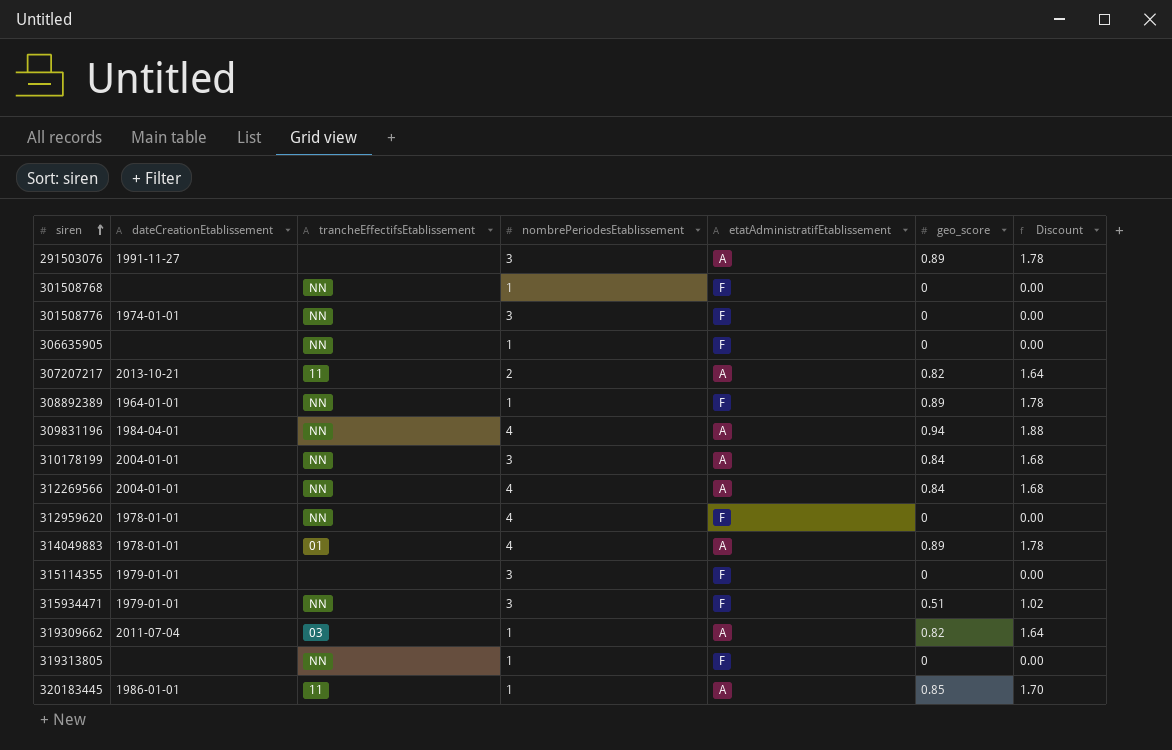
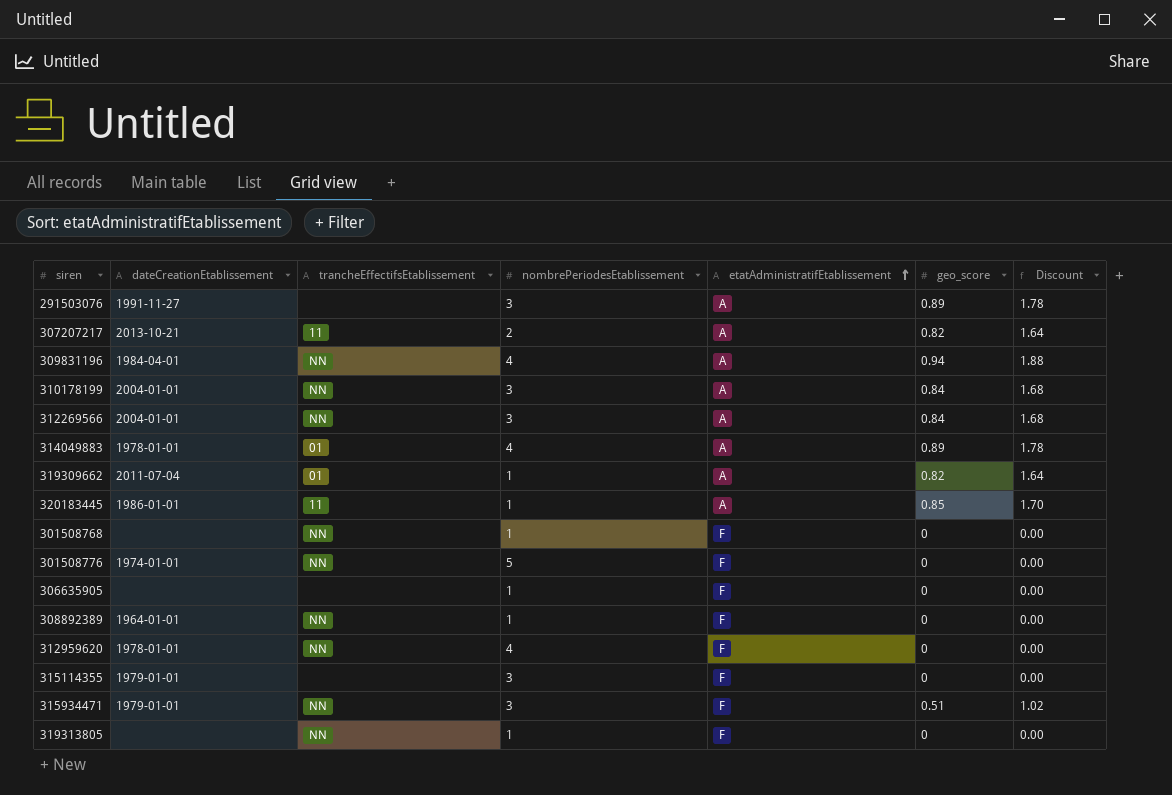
row order: siren ascending -> etatAdministratifEtablissement ascending
312269566 | nombrePeriodesEtablissement: 4 -> 3
319309662 | trancheEffectifsEtablissement: 03 -> 01
301508776 | nombrePeriodesEtablissement: 3 -> 5
306635905 | trancheEffectifsEtablissement: NN -> none
308892389 | geo_score: 0.89 -> 0
308892389 | Discount: 1.78 -> 0.00

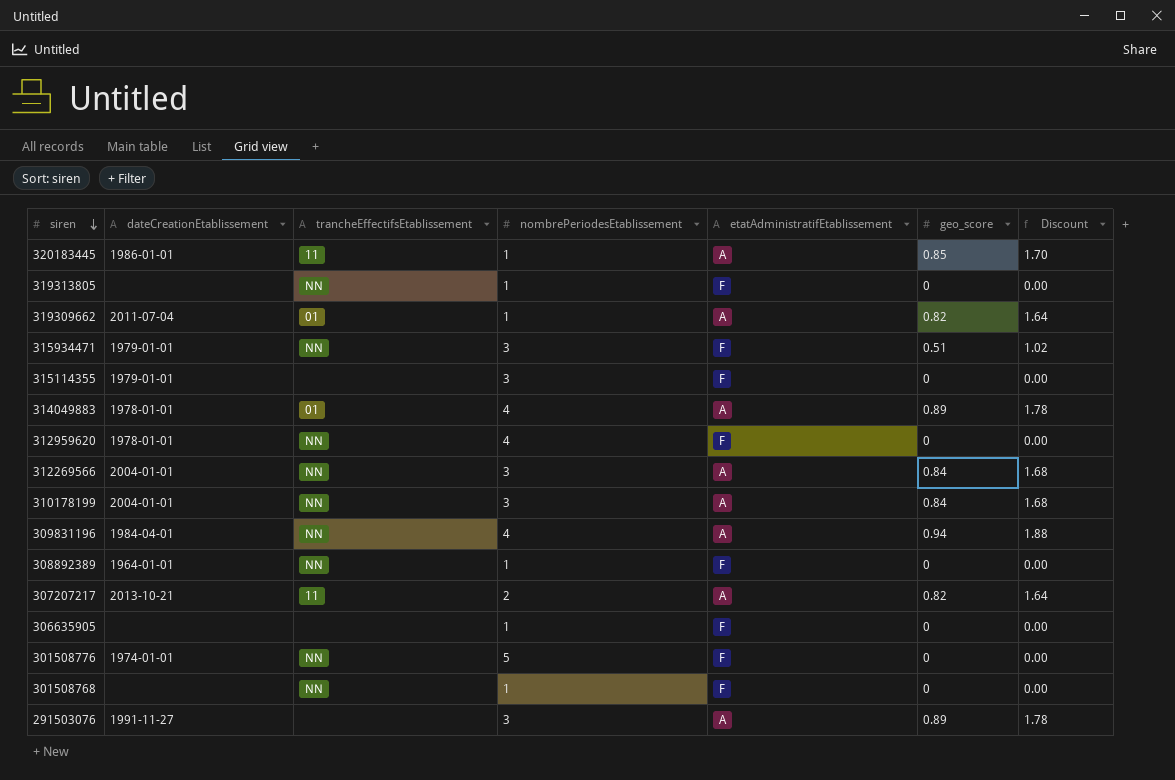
row order: etatAdministratifEtablissement ascending -> siren descending

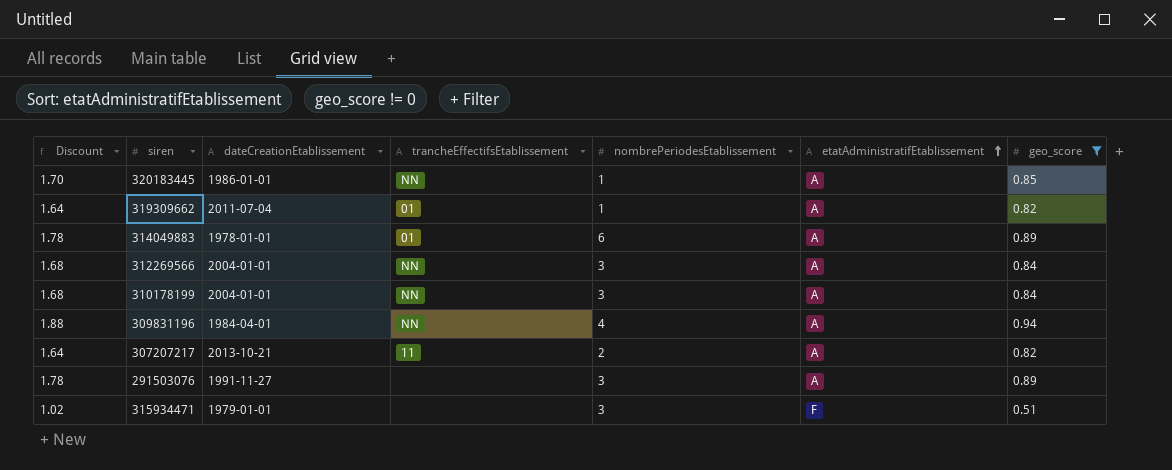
filter: none -> geo_score != 0
row order: siren descending -> etatAdministratifEtablissement ascending
column Discount | position: 7 -> 1
320183445 | trancheEffectifsEtablissement: 11 -> NN
314049883 | nombrePeriodesEtablissement: 4 -> 6
315934471 | trancheEffectifsEtablissement: NN -> none

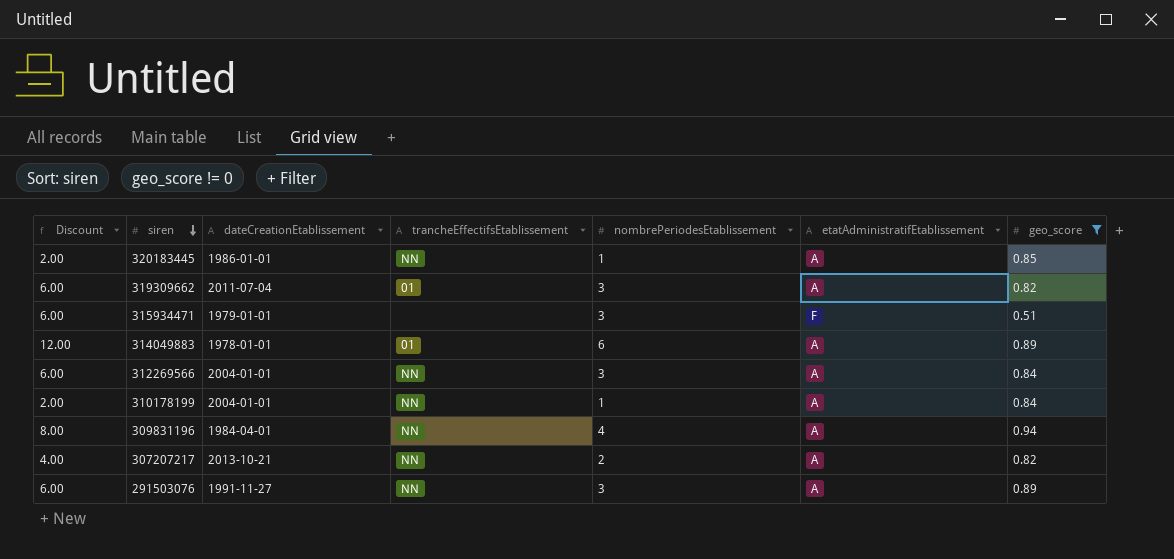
row order: etatAdministratifEtablissement ascending -> siren descending
column Discount | formula: [geo_score] * 2 -> [nombrePeriodesEtablissement] * 2
319309662 | nombrePeriodesEtablissement: 1 -> 3
310178199 | nombrePeriodesEtablissement: 3 -> 1
307207217 | trancheEffectifsEtablissement: 11 -> NN
291503076 | trancheEffectifsEtablissement: none -> NN

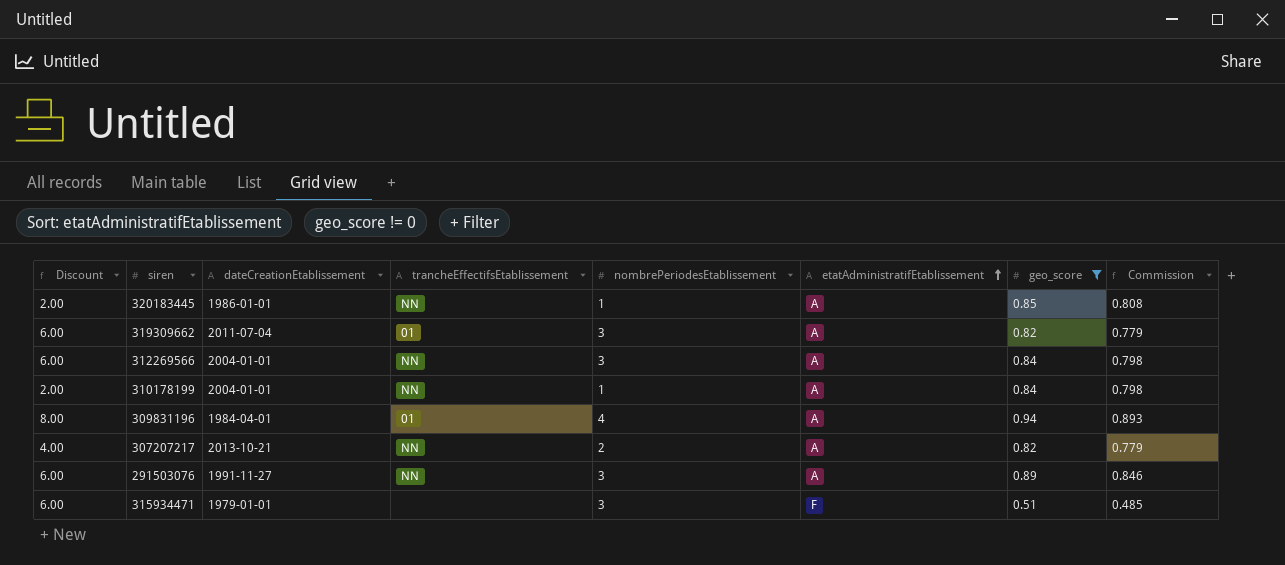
row order: siren descending -> etatAdministratifEtablissement ascending
column Commission | formula: none -> [geo_score] * 0.95
row 314049883: 12.00 | 1978-01-01 | 01 | 6 | A | 0.89 -> none
309831196 | trancheEffectifsEtablissement: NN -> 01

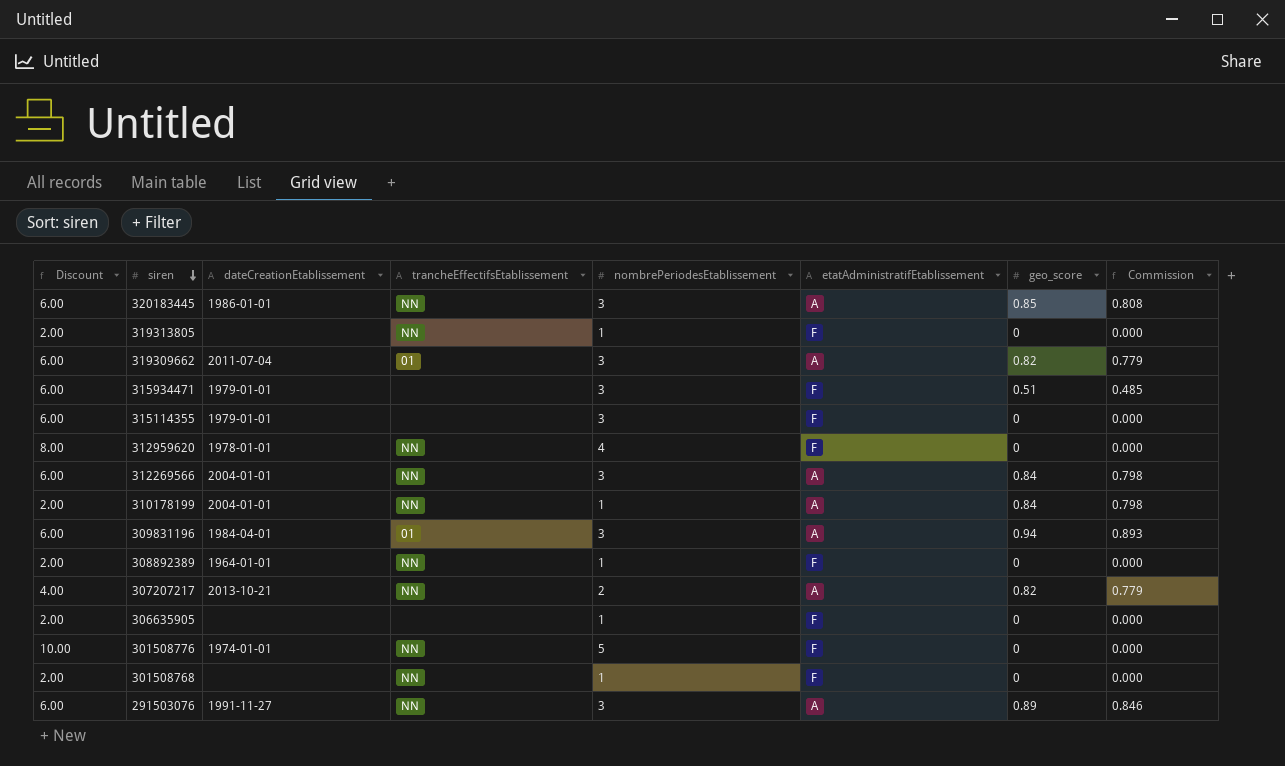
filter: geo_score != 0 -> none
row order: etatAdministratifEtablissement ascending -> siren descending
320183445 | Discount: 2.00 -> 6.00
320183445 | nombrePeriodesEtablissement: 1 -> 3
309831196 | Discount: 8.00 -> 6.00
309831196 | nombrePeriodesEtablissement: 4 -> 3

